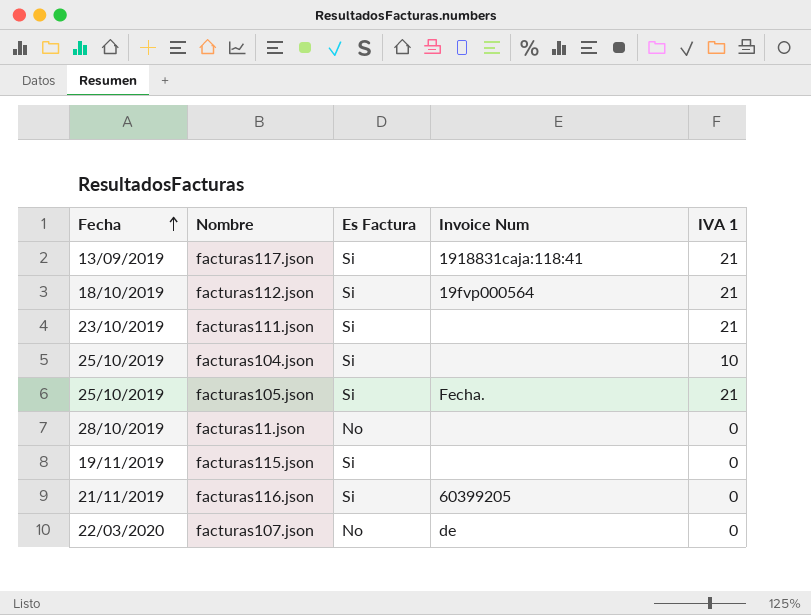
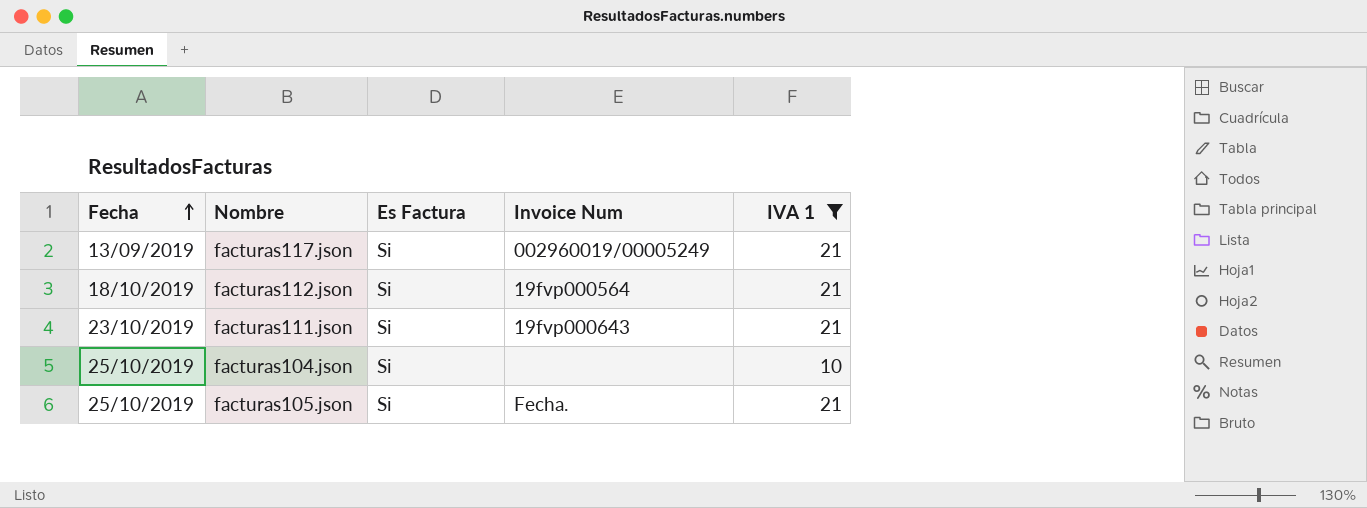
filter: none -> IVA 1 != 0
facturas117.json | Invoice Num: 1918831caja:118:41 -> 002960019/00005249
facturas111.json | Invoice Num: none -> 19fvp000643

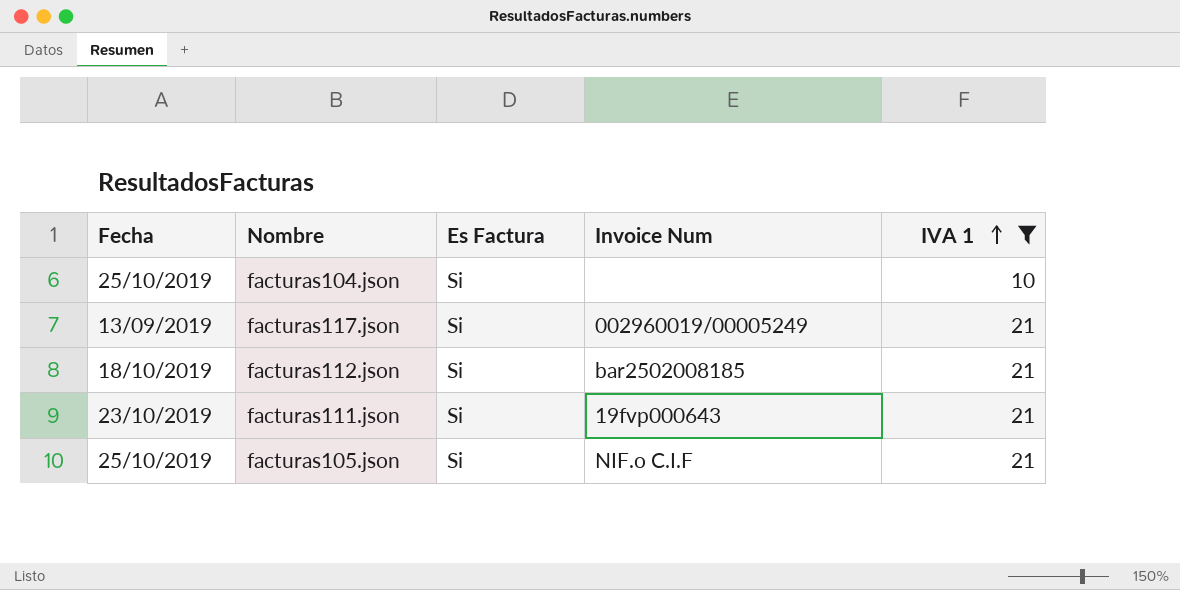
row order: Fecha ascending -> IVA 1 ascending
facturas112.json | Invoice Num: 19fvp000564 -> bar2502008185
facturas105.json | Invoice Num: Fecha. -> NIF.o C.I.F

